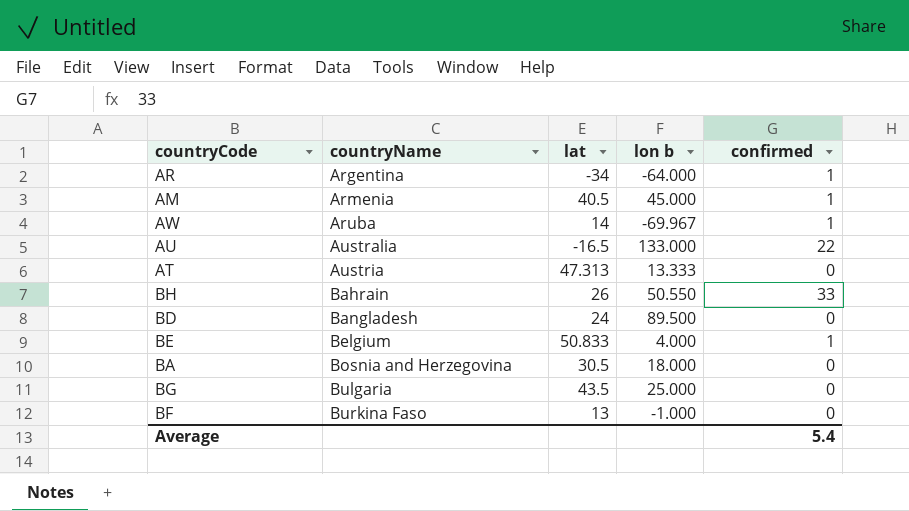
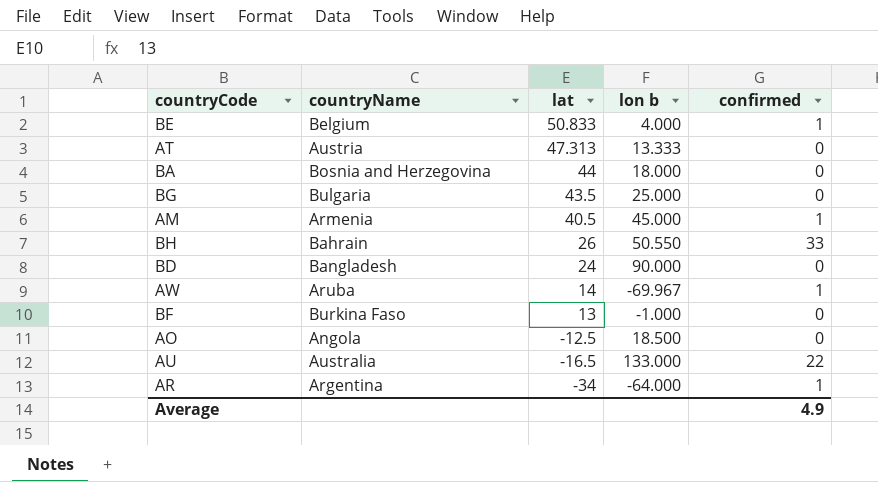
row order: countryName ascending -> lat descending
BA | lat: 30.5 -> 44
BD | lon b: 89.500 -> 90.000
row AO: none -> Angola | -12.5 | 18.500 | 0
Average | confirmed: 5.4 -> 4.9

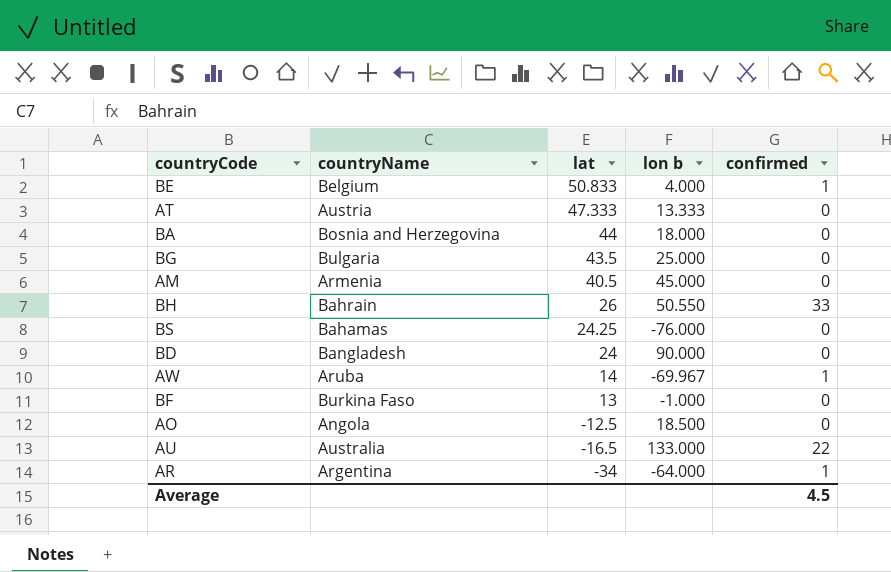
AT | lat: 47.313 -> 47.333
AM | confirmed: 1 -> 0
row BS: none -> Bahamas | 24.25 | -76.000 | 0
Average | confirmed: 4.9 -> 4.5

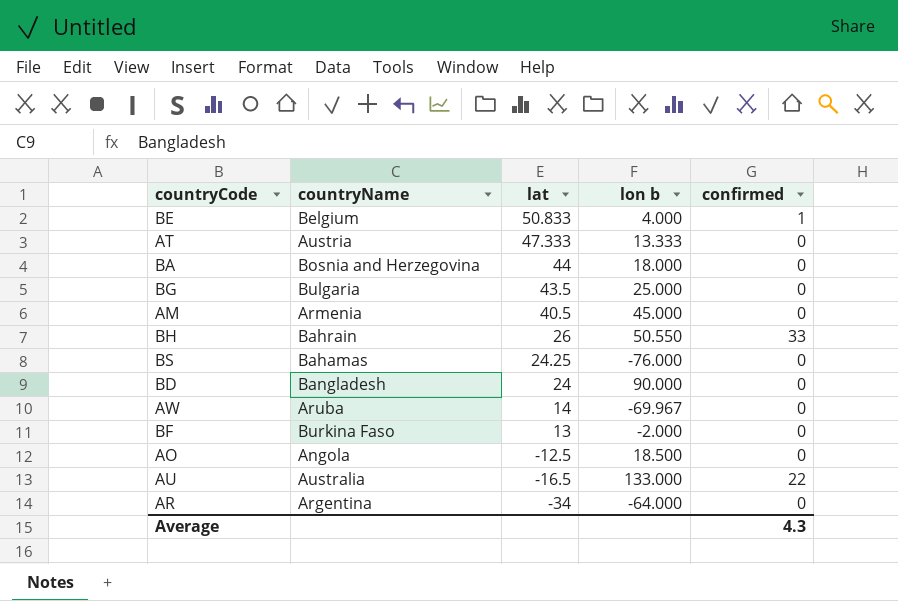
AW | confirmed: 1 -> 0
BF | lon b: -1.000 -> -2.000
AR | confirmed: 1 -> 0
Average | confirmed: 4.5 -> 4.3

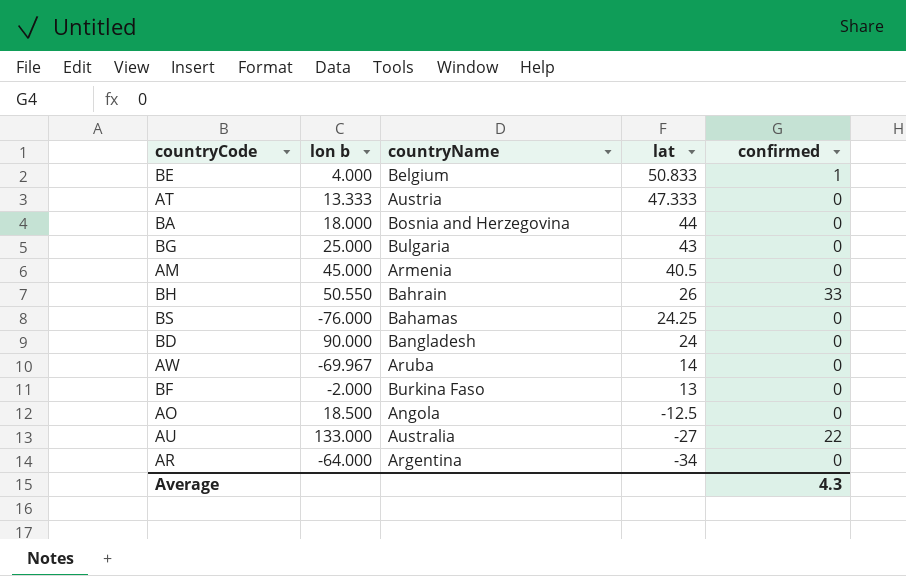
column lon b | position: 4 -> 2
BG | lat: 43.5 -> 43
AU | lat: -16.5 -> -27

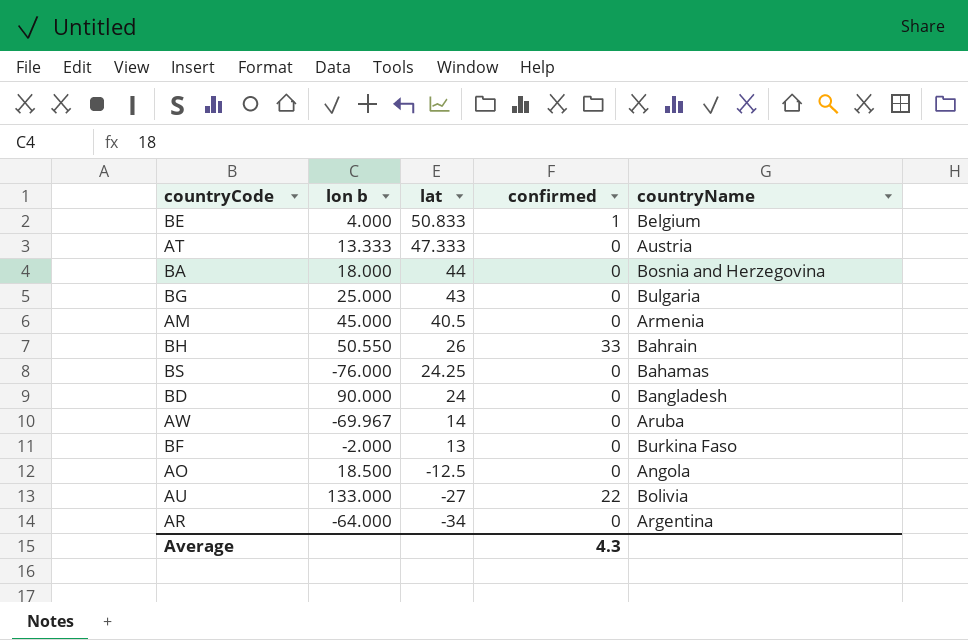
column countryName | position: 3 -> 5
AU | countryName: Australia -> Bolivia

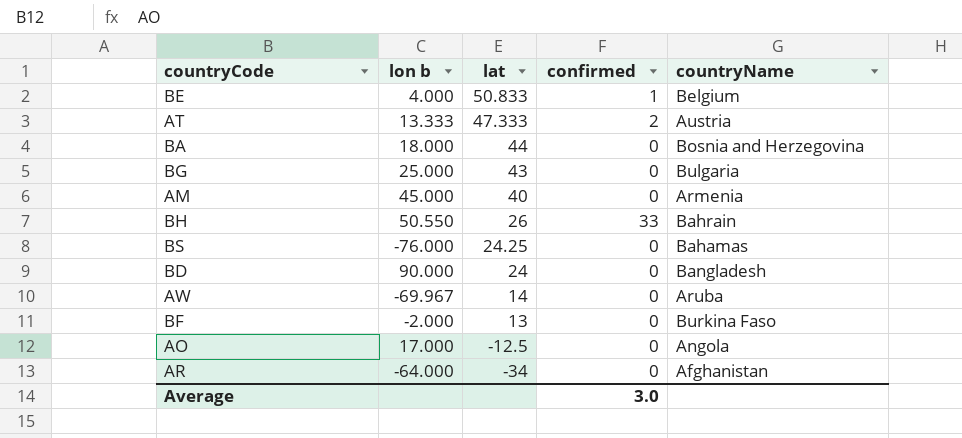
row AU: 133.000 | -27 | 22 | Bolivia -> none
AT | confirmed: 0 -> 2
AM | lat: 40.5 -> 40
AO | lon b: 18.500 -> 17.000
AR | countryName: Argentina -> Afghanistan
Average | confirmed: 4.3 -> 3.0

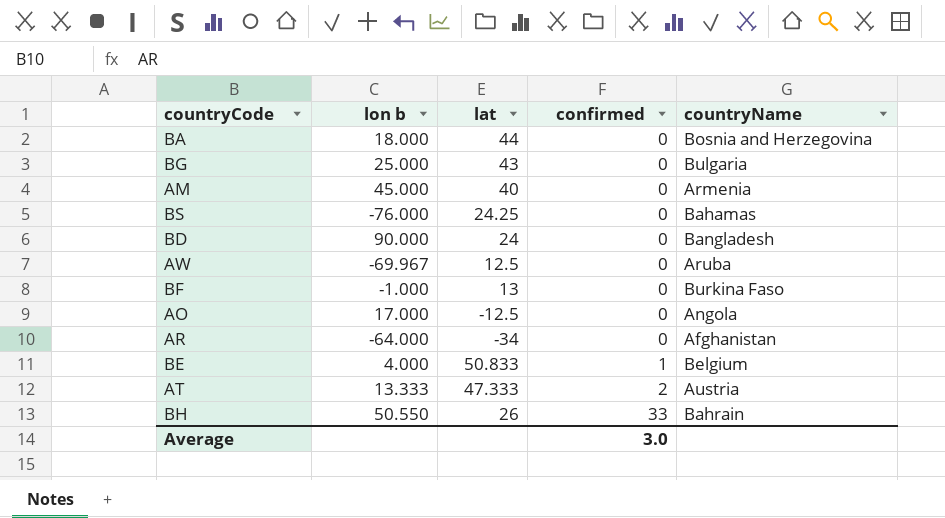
row order: lat descending -> confirmed ascending
AW | lat: 14 -> 12.5
BF | lon b: -2.000 -> -1.000

